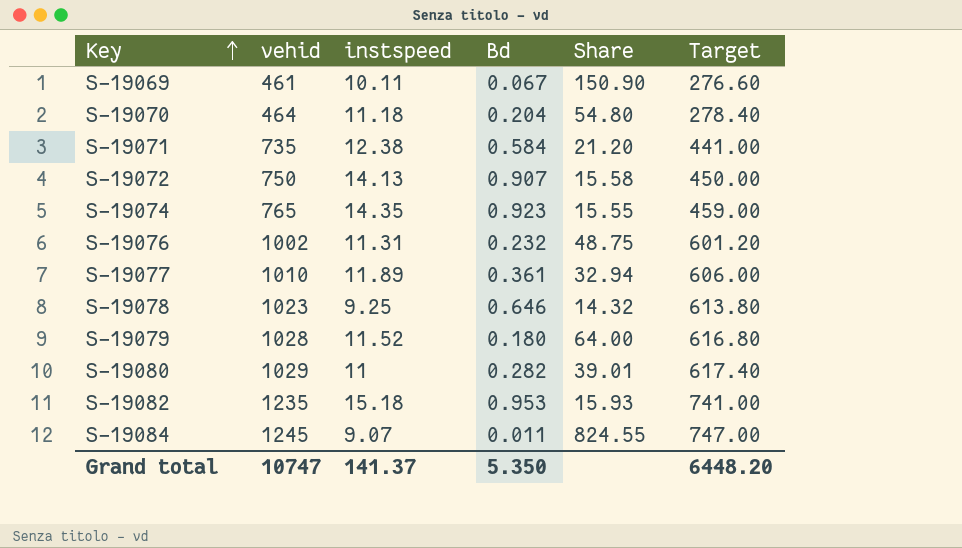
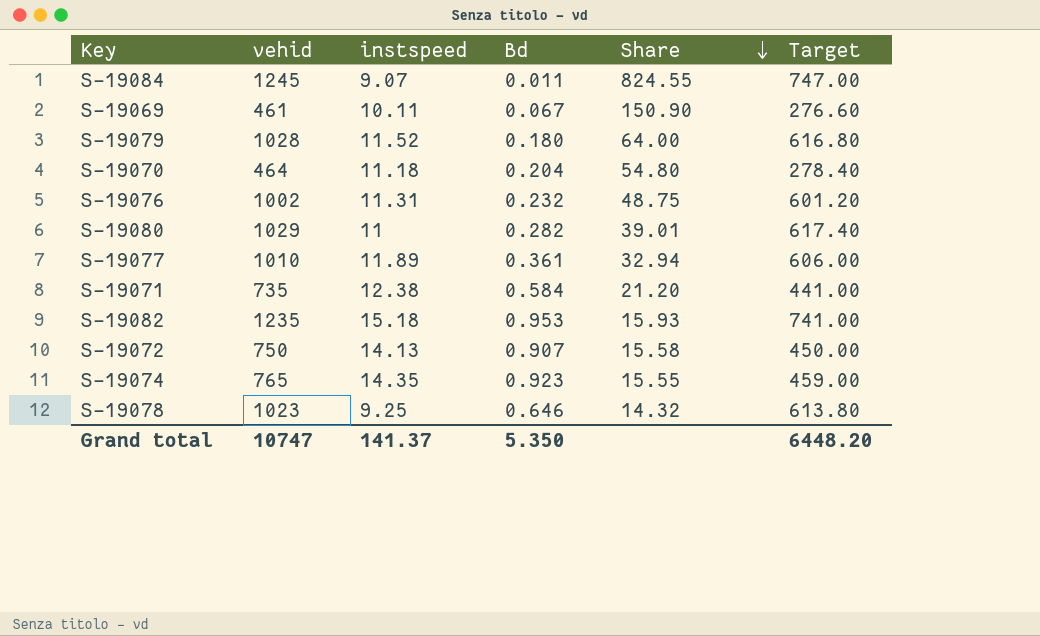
row order: Key ascending -> Share descending

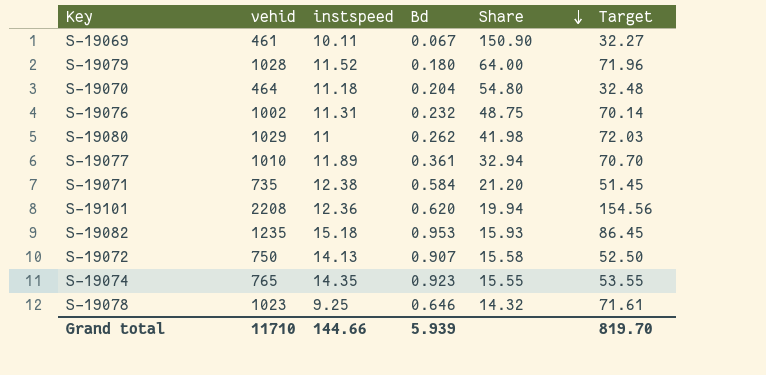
column Target | formula: [vehid] * 0.6 -> [vehid] * 0.07
row S-19084: 1245 | 9.07 | 0.011 | 824.55 | 747.00 -> none
S-19080 | Bd: 0.282 -> 0.262
S-19080 | Share: 39.01 -> 41.98
row S-19101: none -> 2208 | 12.36 | 0.620 | 19.94 | 154.56
Grand total | vehid: 10747 -> 11710
Grand total | instspeed: 141.37 -> 144.66
Grand total | Bd: 5.350 -> 5.939
Grand total | Target: 6448.20 -> 819.70

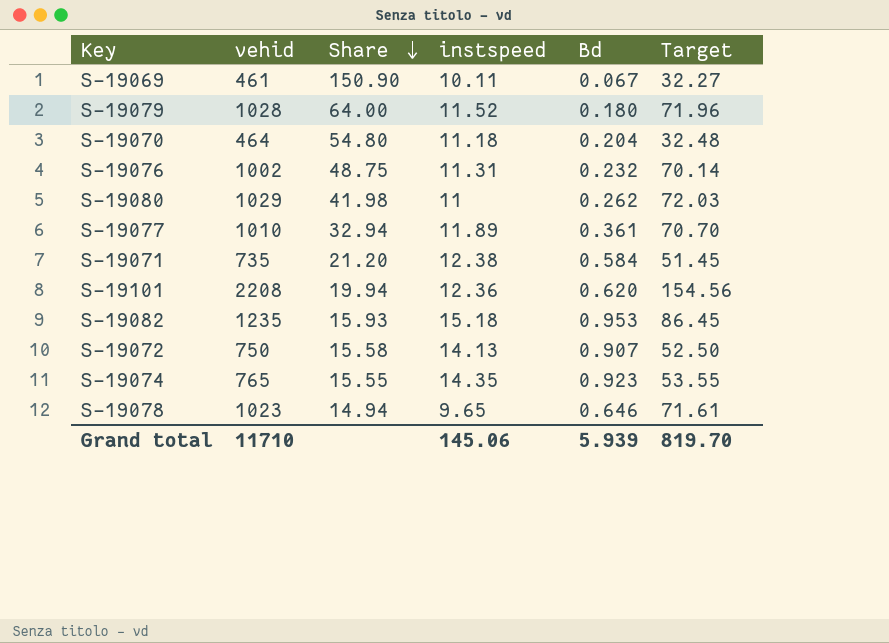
column Share | position: 5 -> 3
S-19078 | Share: 14.32 -> 14.94
S-19078 | instspeed: 9.25 -> 9.65
Grand total | instspeed: 144.66 -> 145.06

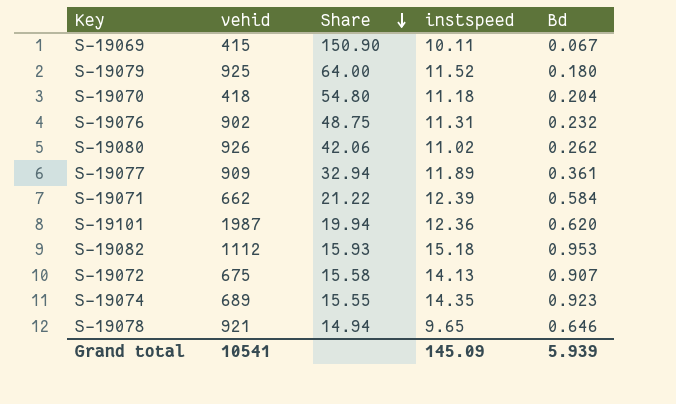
column Target | formula: [vehid] * 0.07 -> none
S-19069 | vehid: 461 -> 415
S-19079 | vehid: 1028 -> 925
S-19070 | vehid: 464 -> 418
S-19076 | vehid: 1002 -> 902
S-19080 | vehid: 1029 -> 926
S-19080 | Share: 41.98 -> 42.06
S-19080 | instspeed: 11 -> 11.02
S-19077 | vehid: 1010 -> 909
S-19071 | vehid: 735 -> 662
S-19071 | Share: 21.20 -> 21.22
S-19071 | instspeed: 12.38 -> 12.39
S-19101 | vehid: 2208 -> 1987
S-19082 | vehid: 1235 -> 1112
S-19072 | vehid: 750 -> 675
S-19074 | vehid: 765 -> 689
S-19078 | vehid: 1023 -> 921
Grand total | vehid: 11710 -> 10541
Grand total | instspeed: 145.06 -> 145.09

